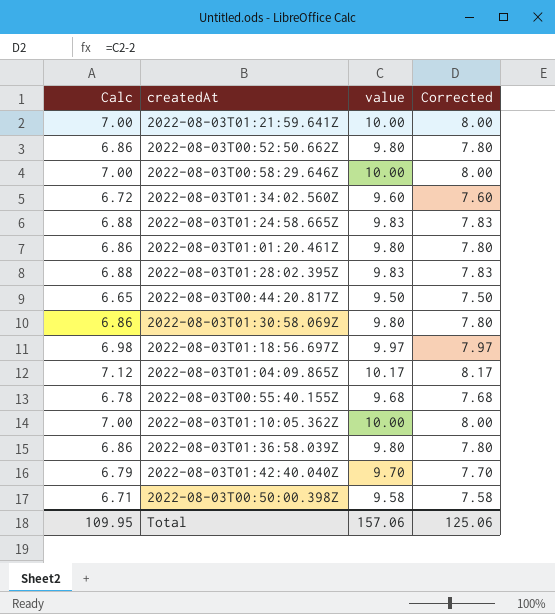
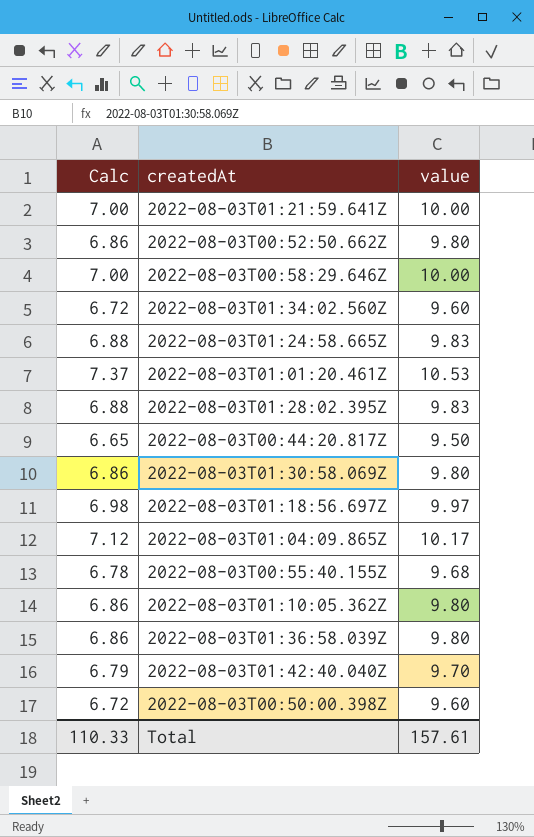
column Corrected | formula: [value] - 2 -> none
2022-08-03T01:01:20.461Z | Calc: 6.86 -> 7.37
2022-08-03T01:01:20.461Z | value: 9.80 -> 10.53
2022-08-03T01:10:05.362Z | Calc: 7.00 -> 6.86
2022-08-03T01:10:05.362Z | value: 10.00 -> 9.80
2022-08-03T00:50:00.398Z | Calc: 6.71 -> 6.72
2022-08-03T00:50:00.398Z | value: 9.58 -> 9.60
Total | Calc: 109.95 -> 110.33
Total | value: 157.06 -> 157.61

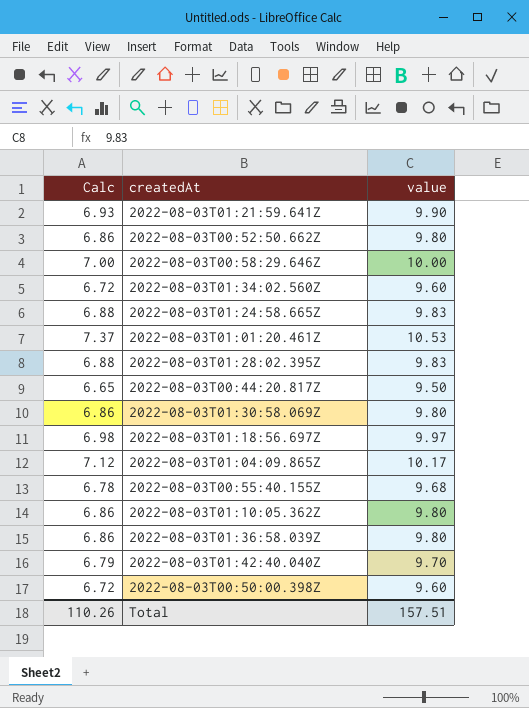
2022-08-03T01:21:59.641Z | Calc: 7.00 -> 6.93
2022-08-03T01:21:59.641Z | value: 10.00 -> 9.90
Total | Calc: 110.33 -> 110.26
Total | value: 157.61 -> 157.51

